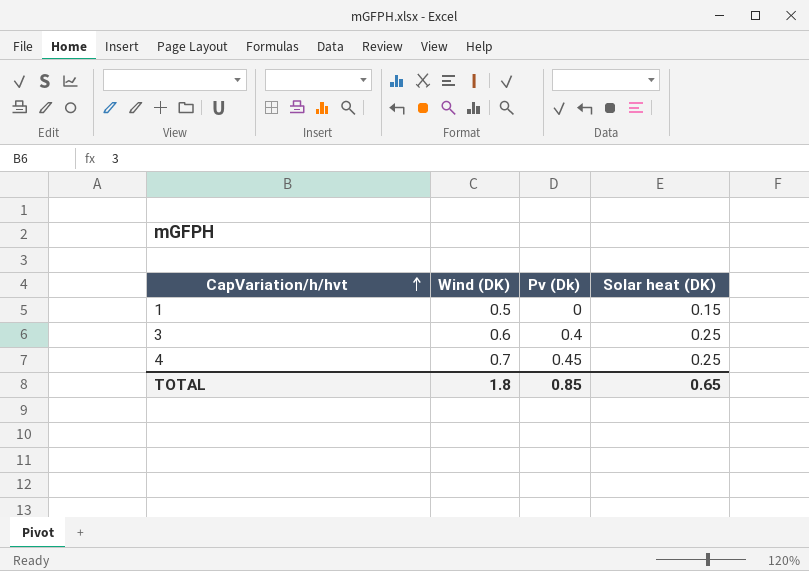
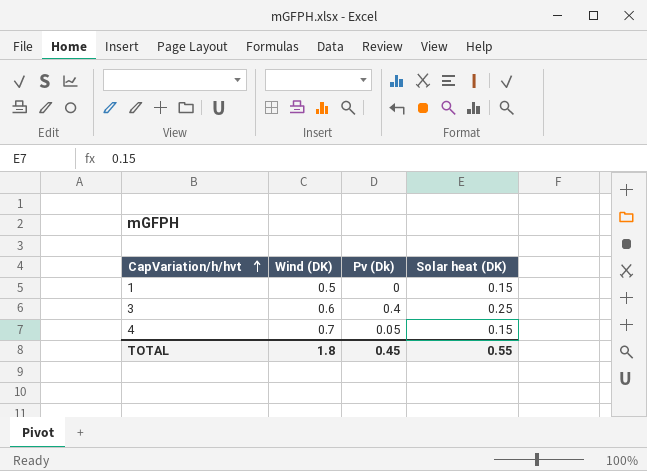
4 | Pv (Dk): 0.45 -> 0.05
4 | Solar heat (DK): 0.25 -> 0.15
TOTAL | Pv (Dk): 0.85 -> 0.45
TOTAL | Solar heat (DK): 0.65 -> 0.55

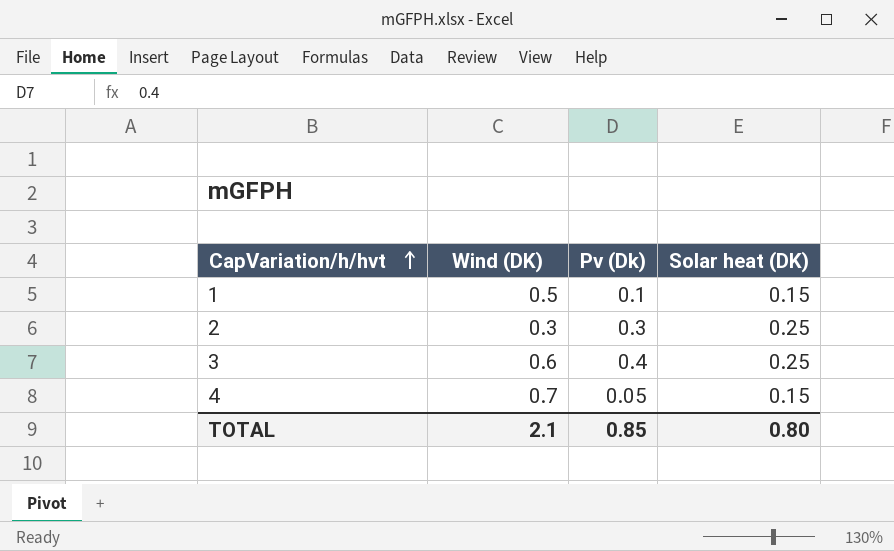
1 | Pv (Dk): 0 -> 0.1
row 2: none -> 0.3 | 0.3 | 0.25
TOTAL | Wind (DK): 1.8 -> 2.1
TOTAL | Pv (Dk): 0.45 -> 0.85
TOTAL | Solar heat (DK): 0.55 -> 0.80

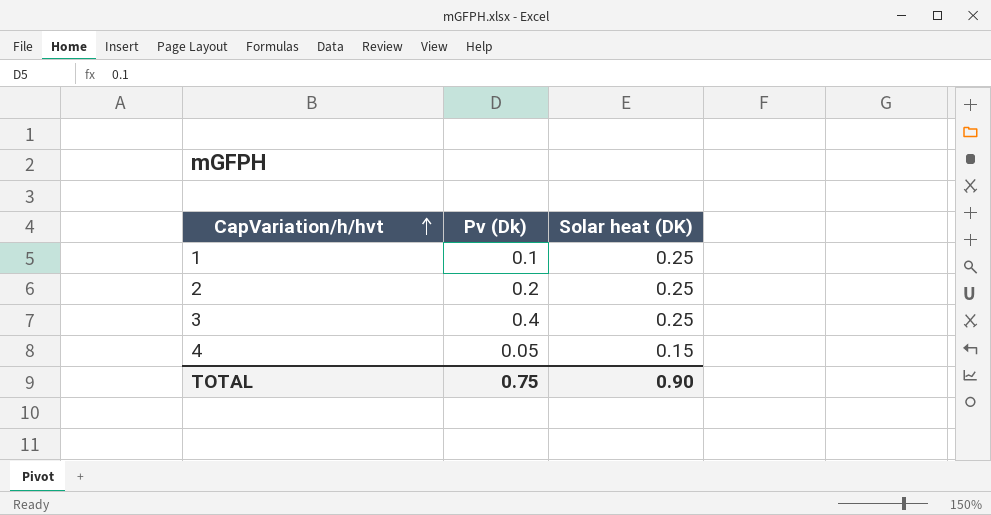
column Wind (DK) | position: 2 -> none
1 | Solar heat (DK): 0.15 -> 0.25
2 | Pv (Dk): 0.3 -> 0.2
TOTAL | Pv (Dk): 0.85 -> 0.75
TOTAL | Solar heat (DK): 0.80 -> 0.90

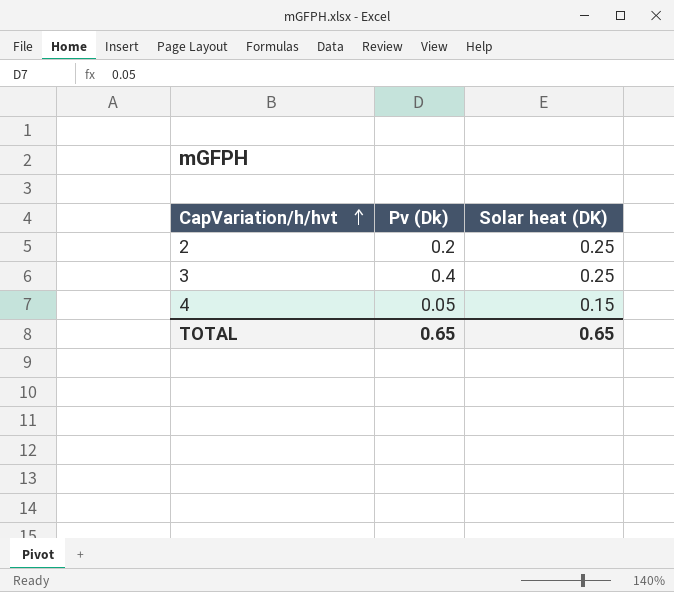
row 1: 0.1 | 0.25 -> none
TOTAL | Pv (Dk): 0.75 -> 0.65
TOTAL | Solar heat (DK): 0.90 -> 0.65

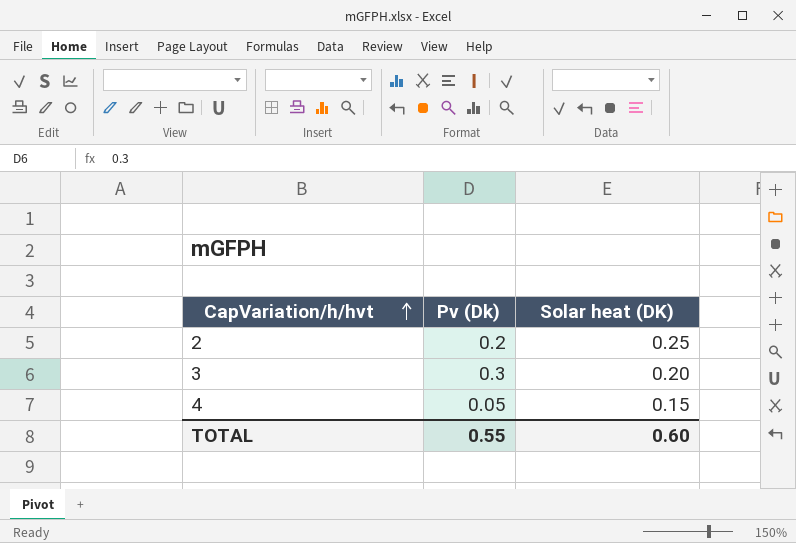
3 | Pv (Dk): 0.4 -> 0.3
3 | Solar heat (DK): 0.25 -> 0.20
TOTAL | Pv (Dk): 0.65 -> 0.55
TOTAL | Solar heat (DK): 0.65 -> 0.60

